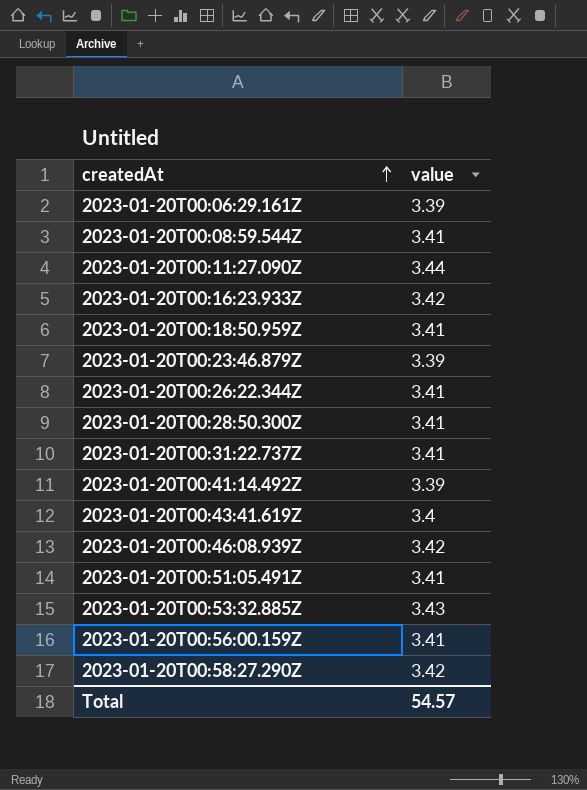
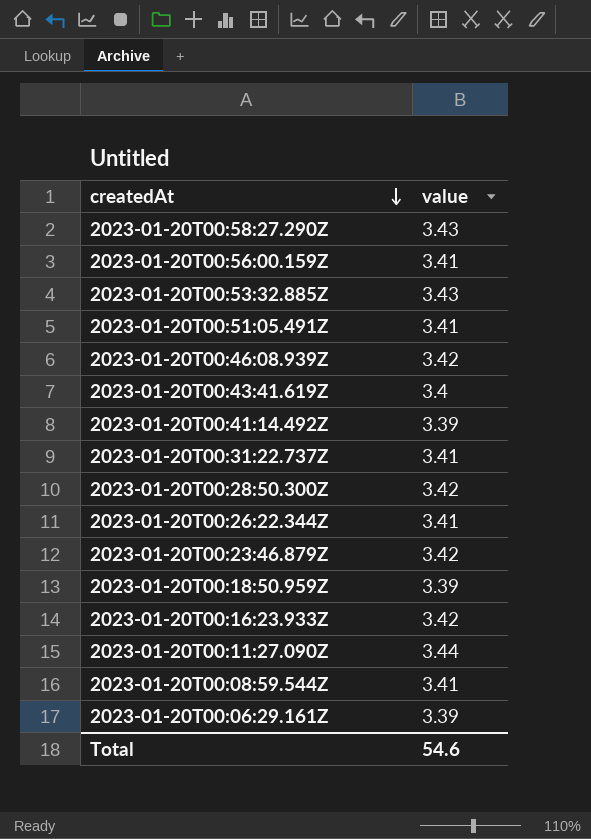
row order: createdAt ascending -> createdAt descending
2023-01-20T00:58:27.290Z | value: 3.42 -> 3.43
2023-01-20T00:28:50.300Z | value: 3.41 -> 3.42
2023-01-20T00:23:46.879Z | value: 3.39 -> 3.42
2023-01-20T00:18:50.959Z | value: 3.41 -> 3.39
Total | value: 54.57 -> 54.6

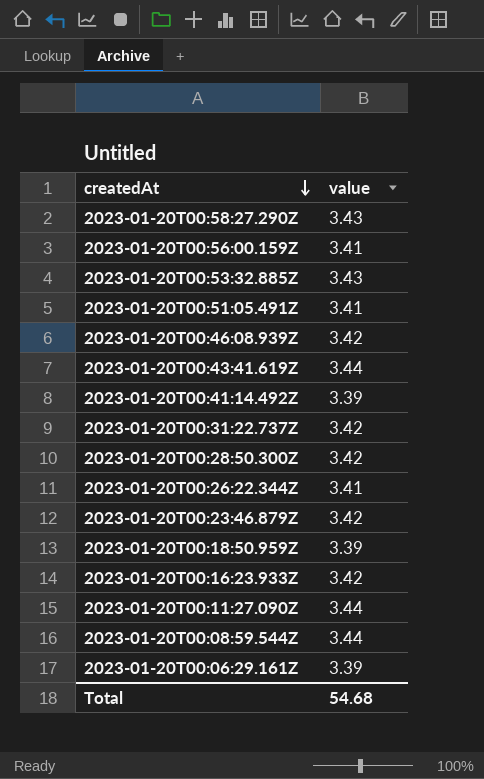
2023-01-20T00:43:41.619Z | value: 3.4 -> 3.44
2023-01-20T00:31:22.737Z | value: 3.41 -> 3.42
2023-01-20T00:08:59.544Z | value: 3.41 -> 3.44
Total | value: 54.6 -> 54.68

